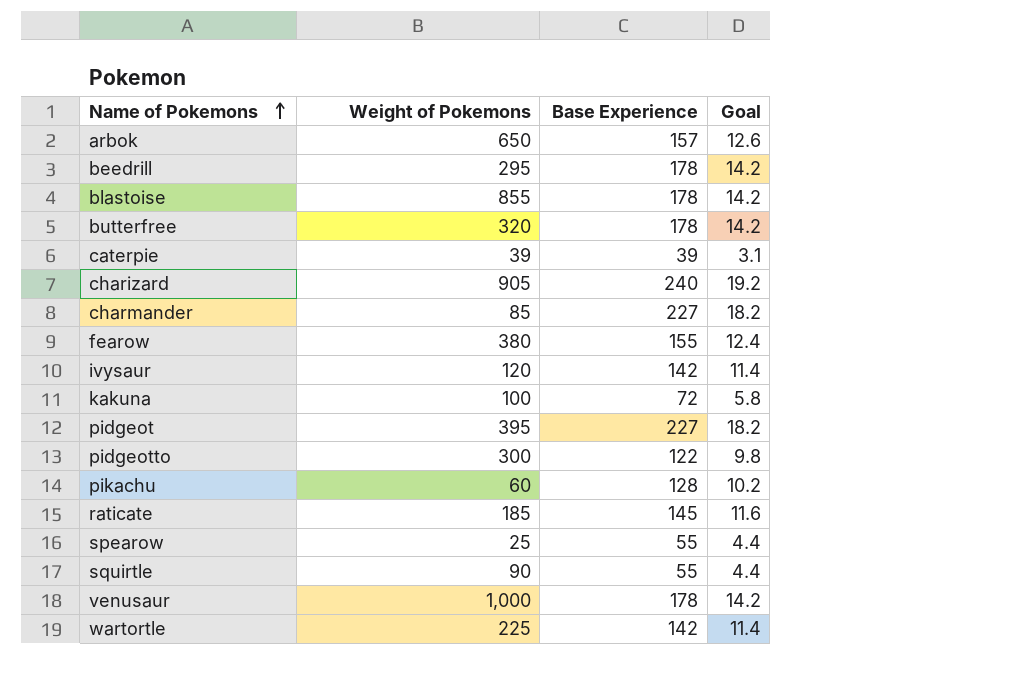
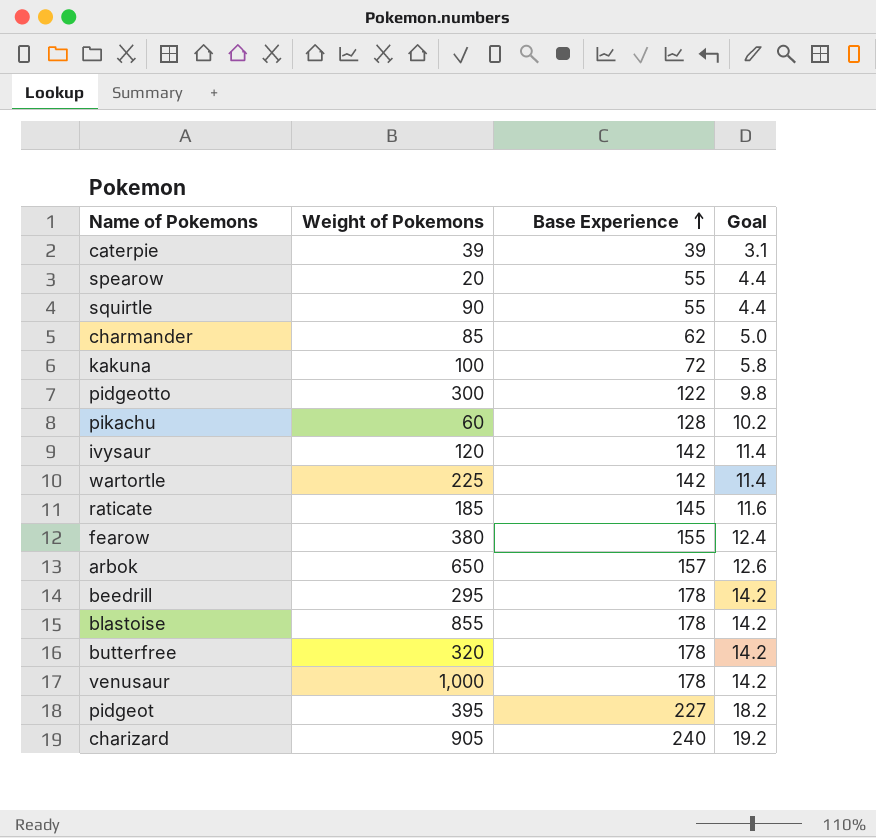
row order: Name of Pokemons ascending -> Base Experience ascending
spearow | Weight of Pokemons: 25 -> 20
charmander | Base Experience: 227 -> 62
charmander | Goal: 18.2 -> 5.0

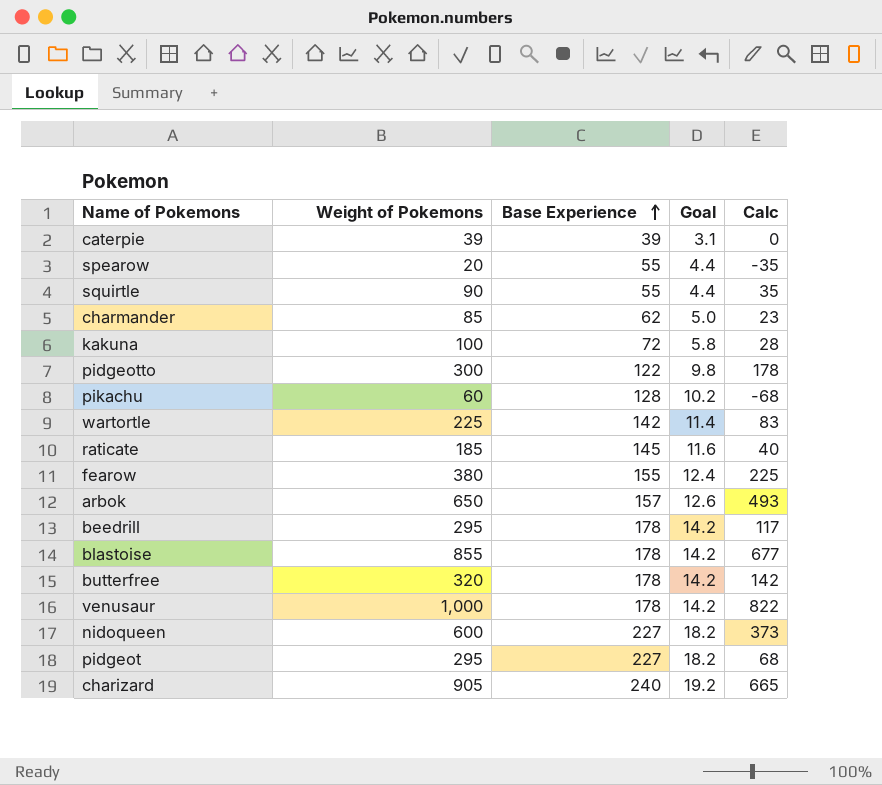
column Calc | formula: none -> [Weight of Pokemons] - [Base Experience]
row ivysaur: 120 | 142 | 11.4 -> none
row nidoqueen: none -> 600 | 227 | 18.2 | 373
pidgeot | Weight of Pokemons: 395 -> 295

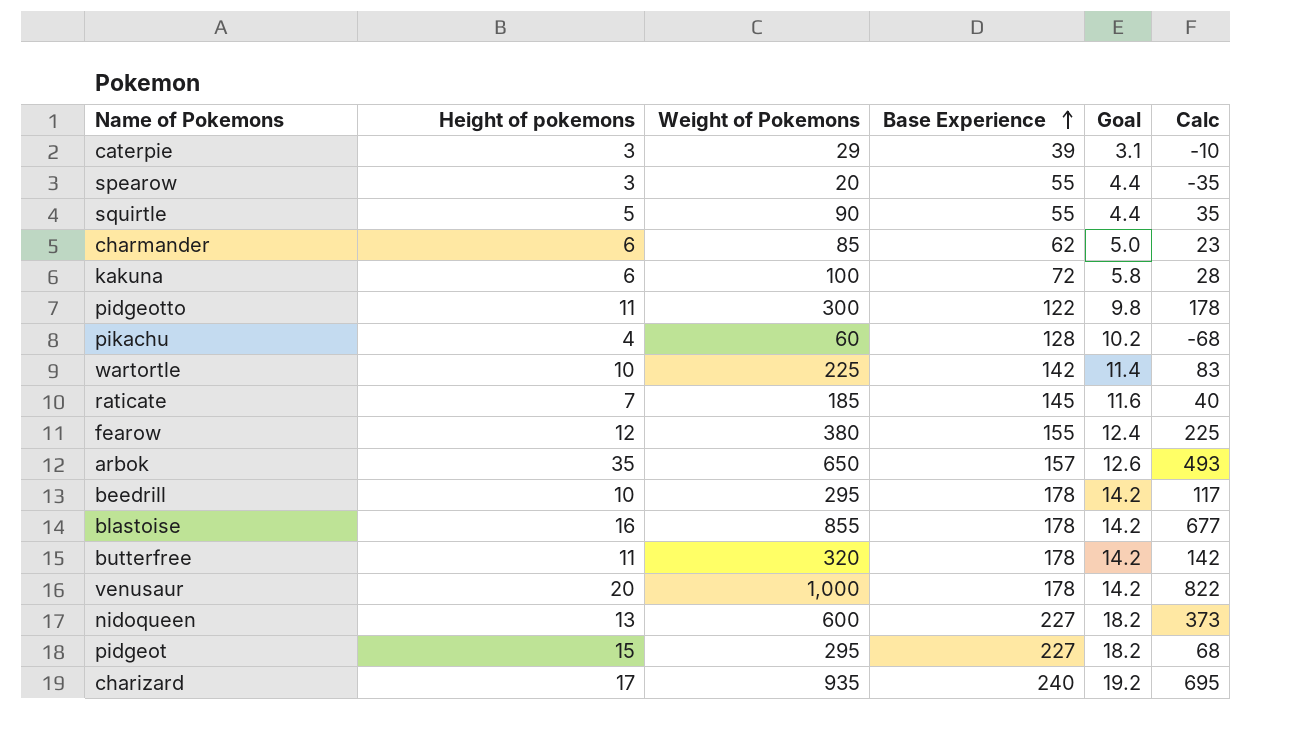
column Height of pokemons | position: none -> 2
caterpie | Weight of Pokemons: 39 -> 29
caterpie | Calc: 0 -> -10
charizard | Weight of Pokemons: 905 -> 935
charizard | Calc: 665 -> 695

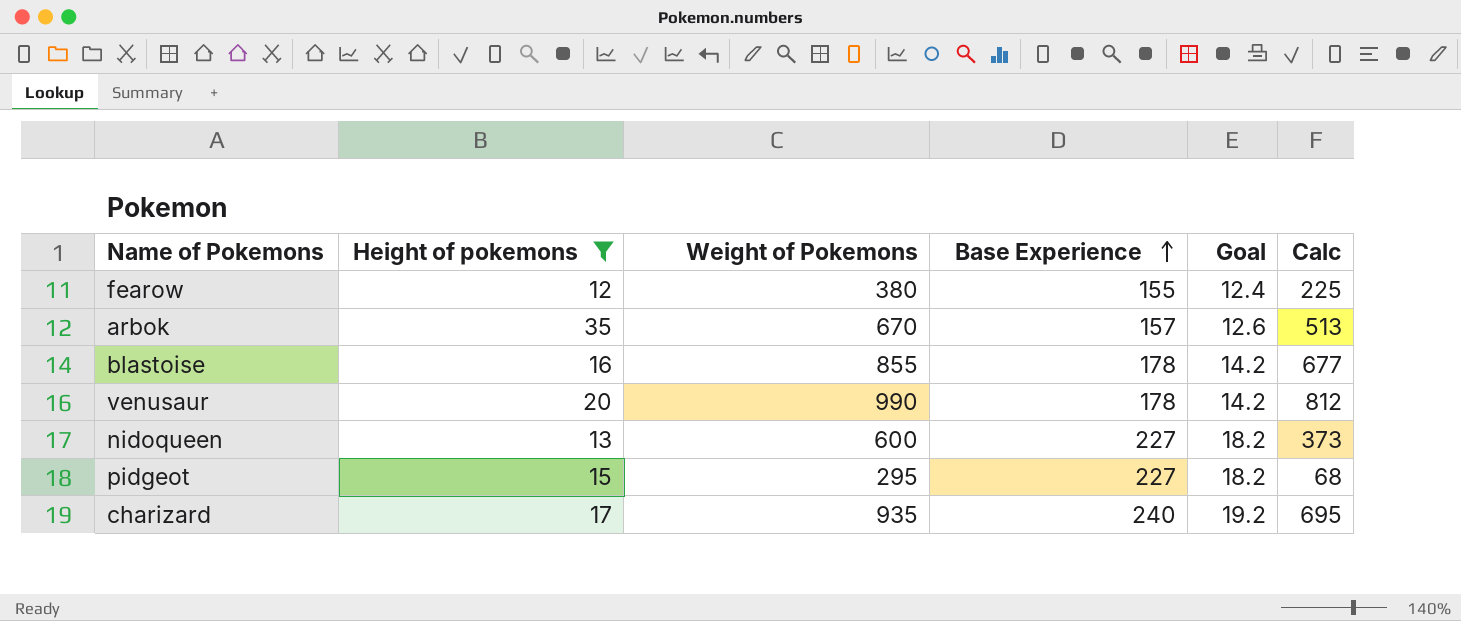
filter: none -> Height of pokemons >= 12
arbok | Weight of Pokemons: 650 -> 670
arbok | Calc: 493 -> 513
venusaur | Weight of Pokemons: 1,000 -> 990
venusaur | Calc: 822 -> 812

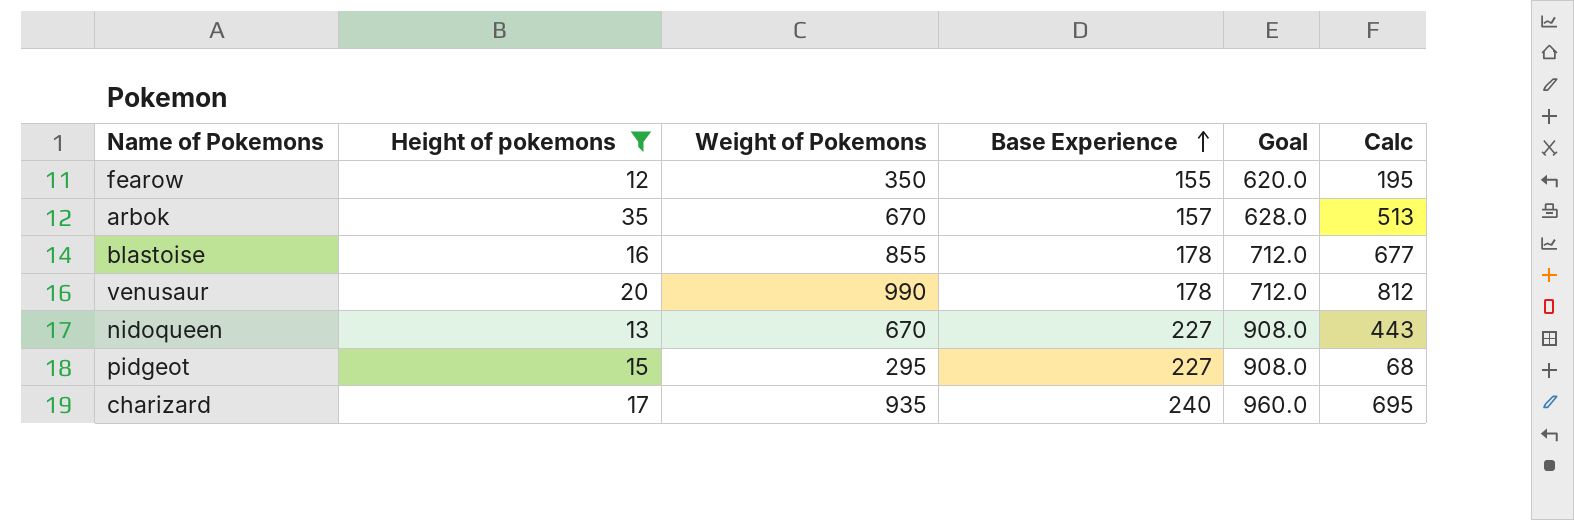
column Goal | formula: [Base Experience] * 0.08 -> [Base Experience] * 4
fearow | Weight of Pokemons: 380 -> 350
fearow | Calc: 225 -> 195
nidoqueen | Weight of Pokemons: 600 -> 670
nidoqueen | Calc: 373 -> 443

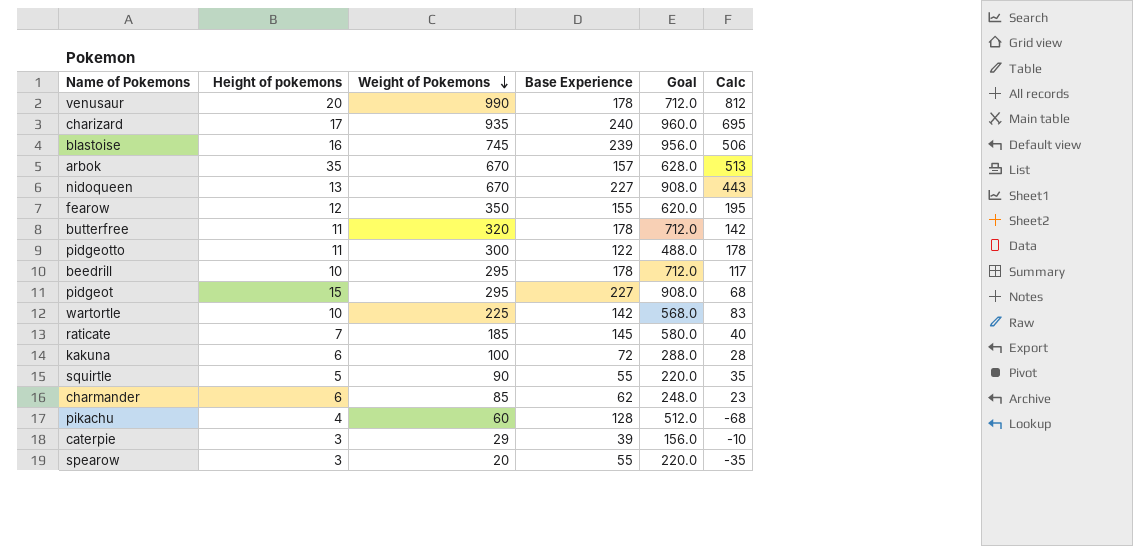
filter: Height of pokemons >= 12 -> none
row order: Base Experience ascending -> Weight of Pokemons descending
blastoise | Weight of Pokemons: 855 -> 745
blastoise | Base Experience: 178 -> 239
blastoise | Goal: 712.0 -> 956.0
blastoise | Calc: 677 -> 506

